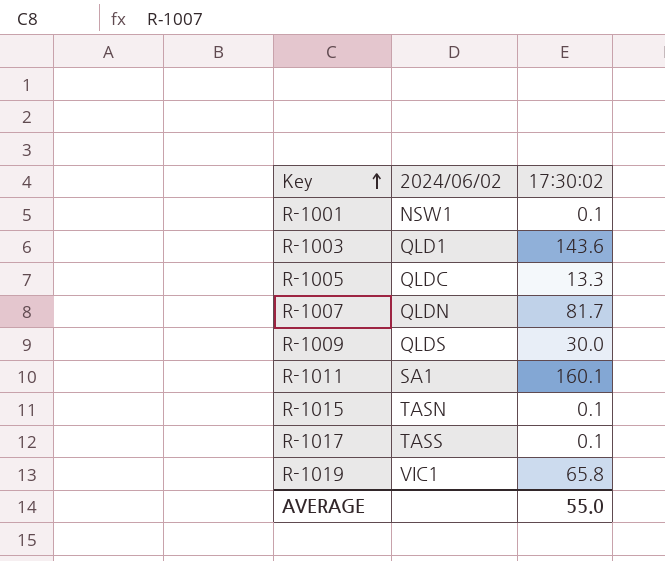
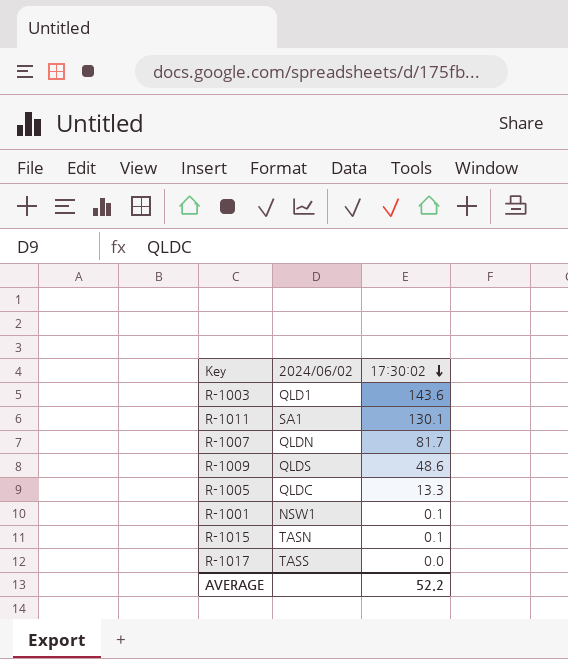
row order: Key ascending -> 17:30:02 descending
row R-1019: VIC1 | 65.8 -> none
R-1011 | 17:30:02: 160.1 -> 130.1
R-1009 | 17:30:02: 30.0 -> 48.6
R-1017 | 17:30:02: 0.1 -> 0.0
AVERAGE | 17:30:02: 55.0 -> 52.2

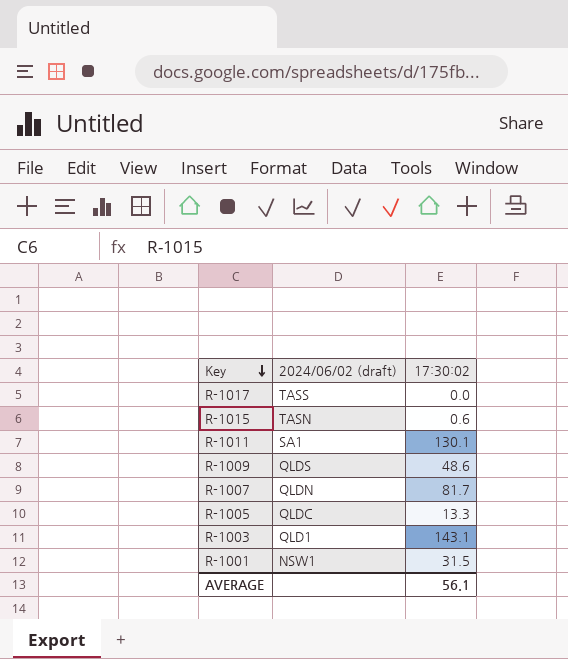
row order: 17:30:02 descending -> Key descending
column name: 2024/06/02 -> 2024/06/02 (draft)
R-1015 | 17:30:02: 0.1 -> 0.6
R-1003 | 17:30:02: 143.6 -> 143.1
R-1001 | 17:30:02: 0.1 -> 31.5
AVERAGE | 17:30:02: 52.2 -> 56.1

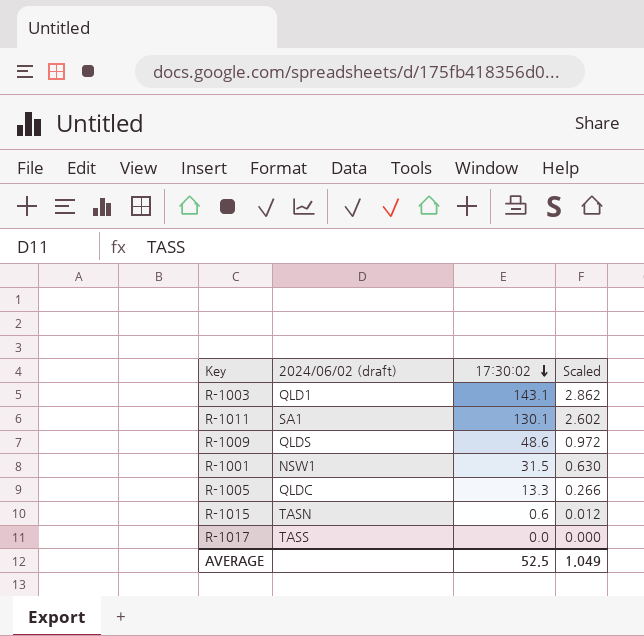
row order: Key descending -> 17:30:02 descending
column Scaled | formula: none -> [17:30:02] * 0.02
row R-1007: QLDN | 81.7 -> none
AVERAGE | 17:30:02: 56.1 -> 52.5

